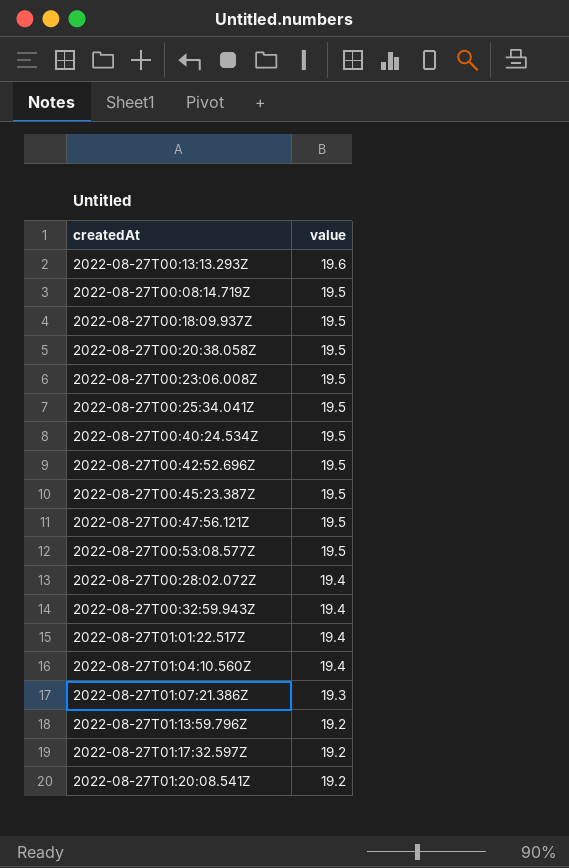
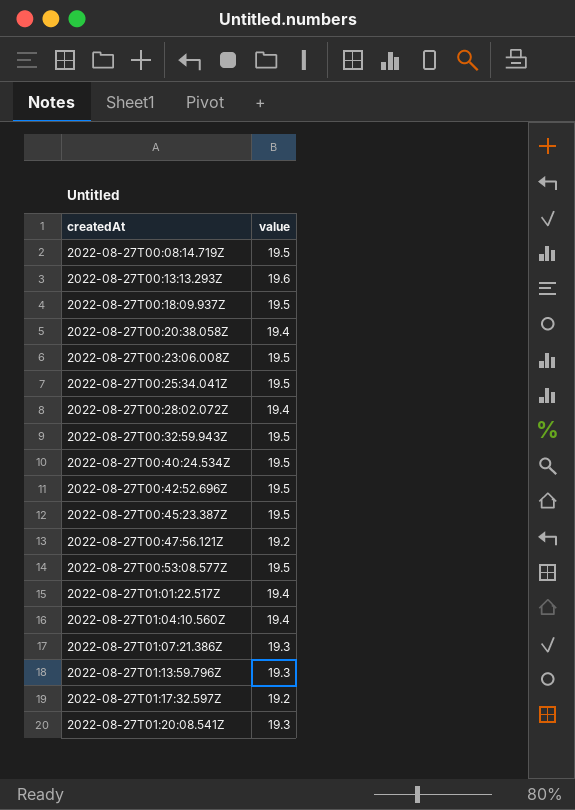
row order: value descending -> createdAt ascending
2022-08-27T00:20:38.058Z | value: 19.5 -> 19.4
2022-08-27T00:32:59.943Z | value: 19.4 -> 19.5
2022-08-27T00:47:56.121Z | value: 19.5 -> 19.2
2022-08-27T01:13:59.796Z | value: 19.2 -> 19.3
2022-08-27T01:20:08.541Z | value: 19.2 -> 19.3

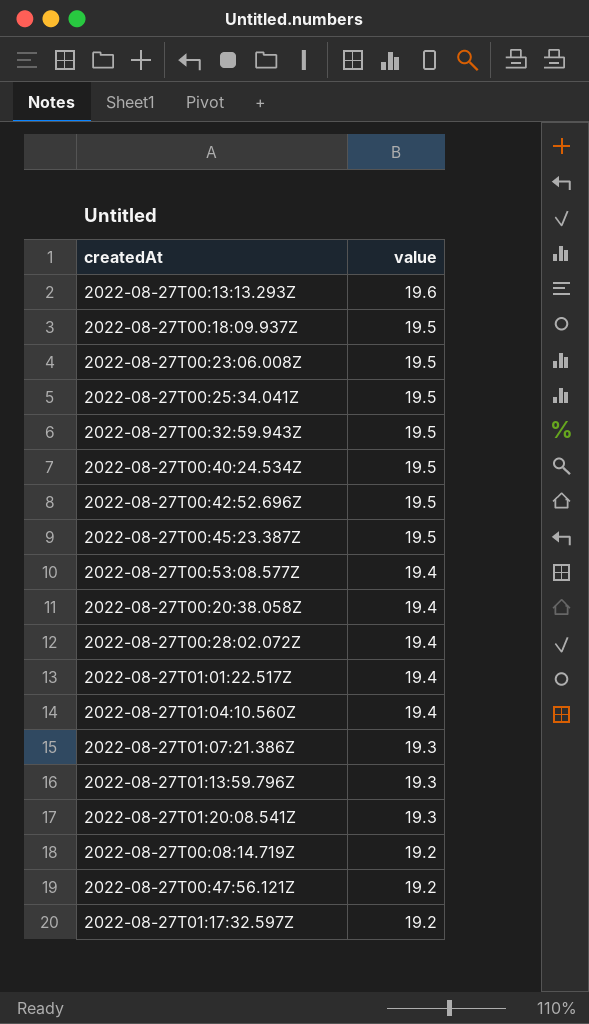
row order: createdAt ascending -> value descending
2022-08-27T00:53:08.577Z | value: 19.5 -> 19.4
2022-08-27T00:08:14.719Z | value: 19.5 -> 19.2

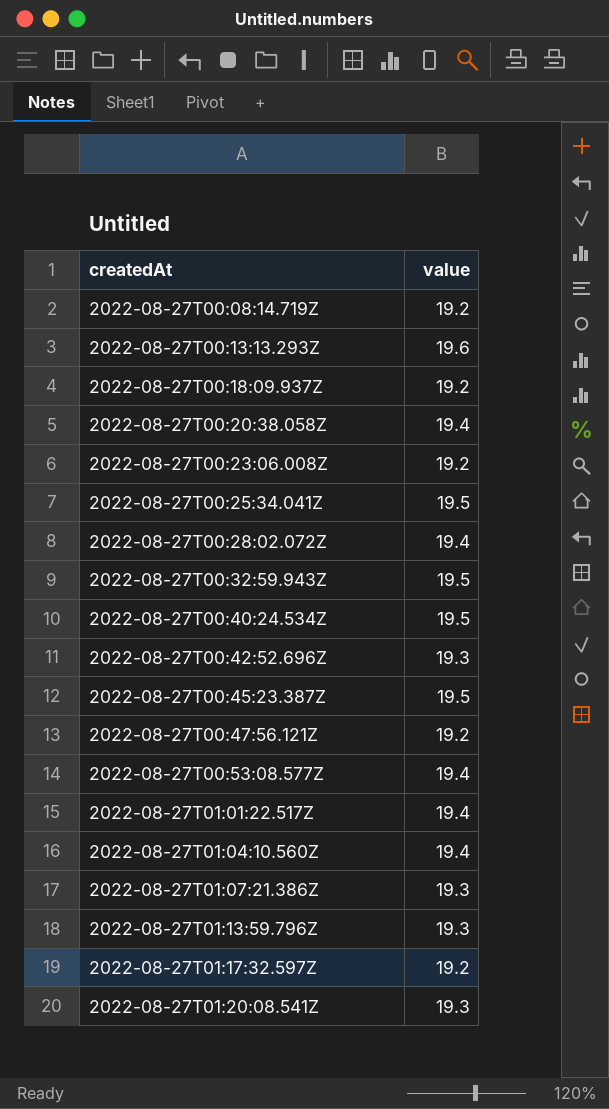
row order: value descending -> createdAt ascending
2022-08-27T00:18:09.937Z | value: 19.5 -> 19.2
2022-08-27T00:23:06.008Z | value: 19.5 -> 19.2
2022-08-27T00:42:52.696Z | value: 19.5 -> 19.3

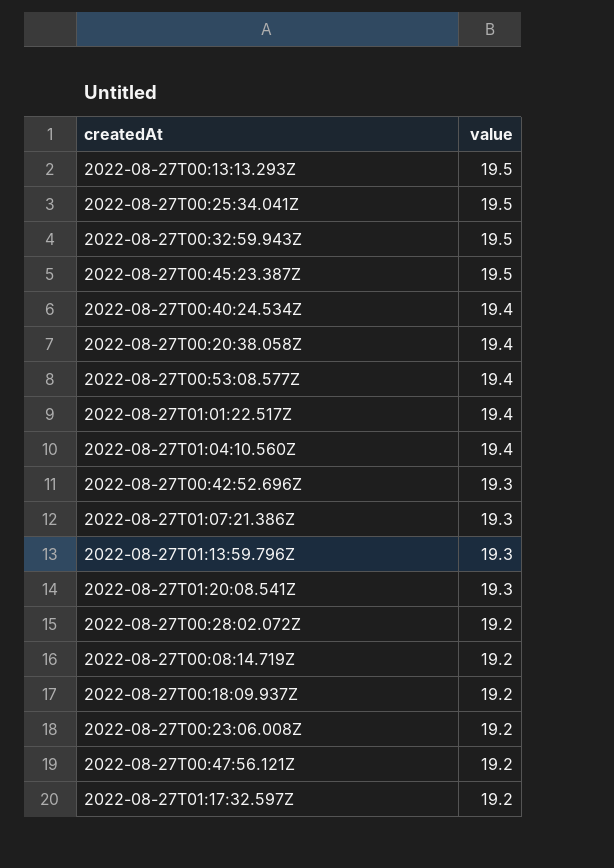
row order: createdAt ascending -> value descending
2022-08-27T00:13:13.293Z | value: 19.6 -> 19.5
2022-08-27T00:40:24.534Z | value: 19.5 -> 19.4
2022-08-27T00:28:02.072Z | value: 19.4 -> 19.2

